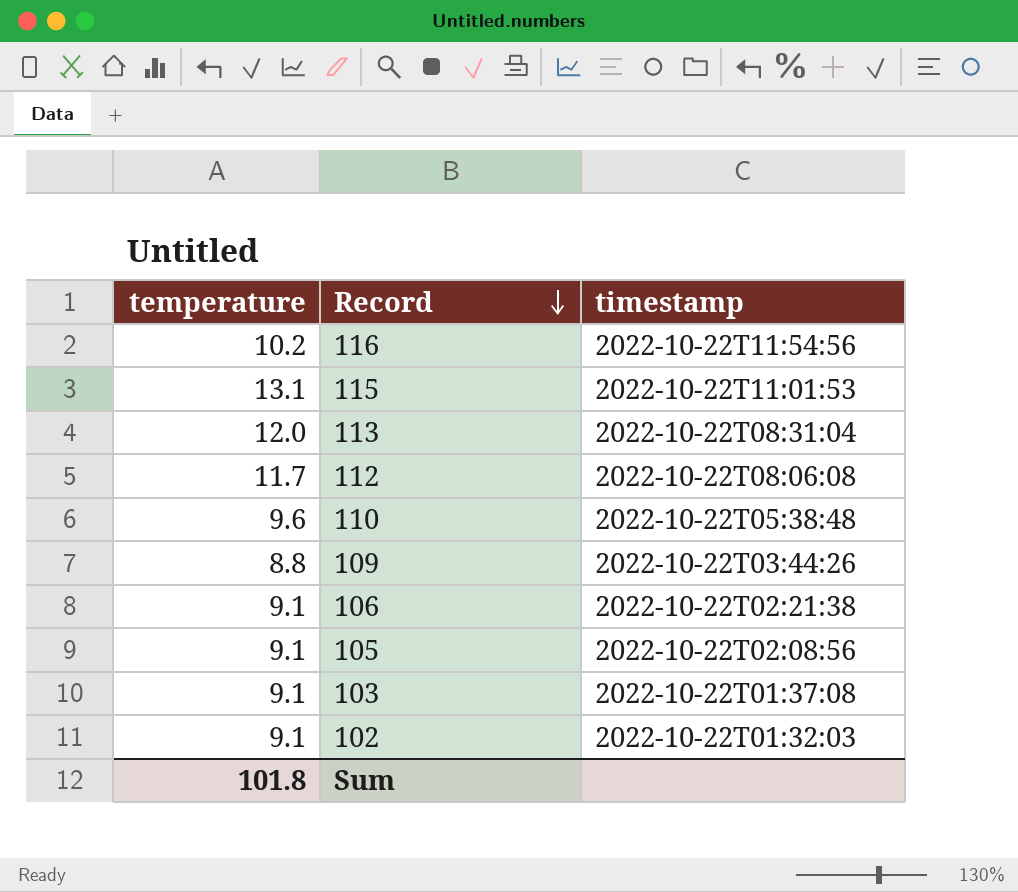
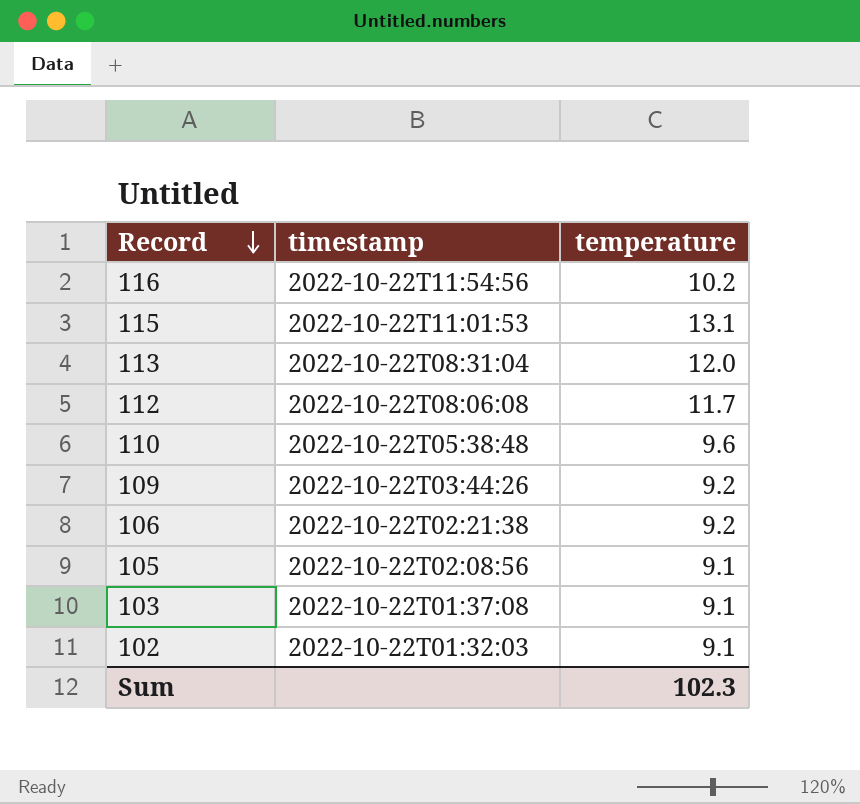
column temperature | position: 1 -> 3
109 | temperature: 8.8 -> 9.2
106 | temperature: 9.1 -> 9.2
Sum | temperature: 101.8 -> 102.3

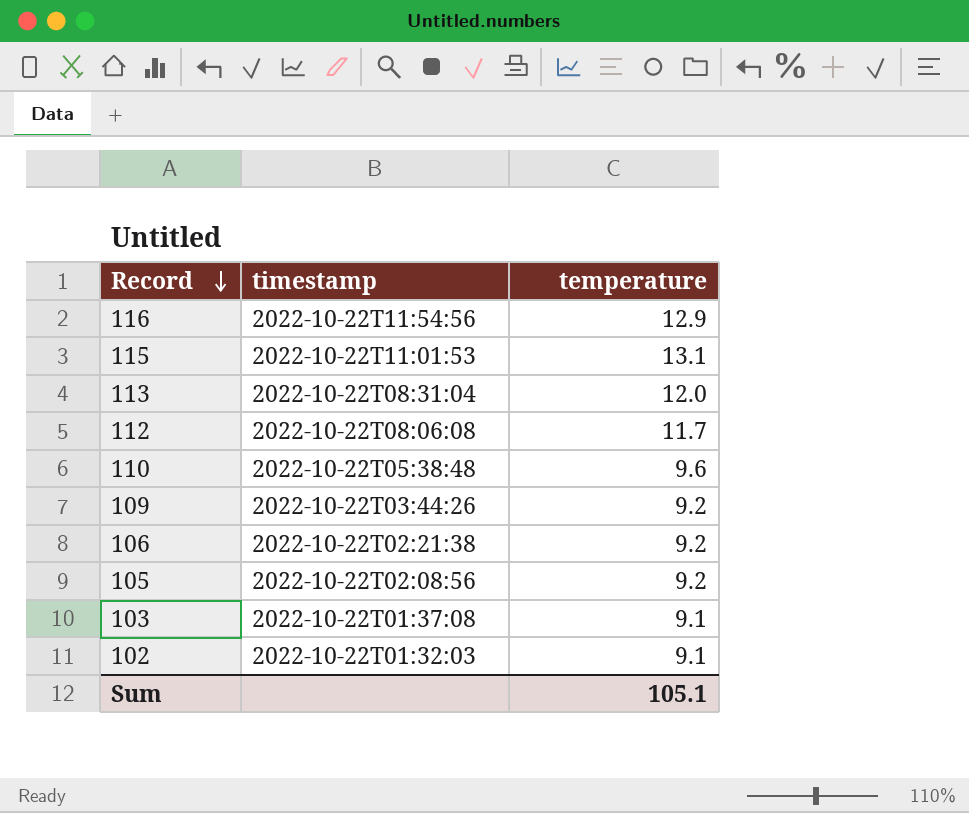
116 | temperature: 10.2 -> 12.9
105 | temperature: 9.1 -> 9.2
Sum | temperature: 102.3 -> 105.1

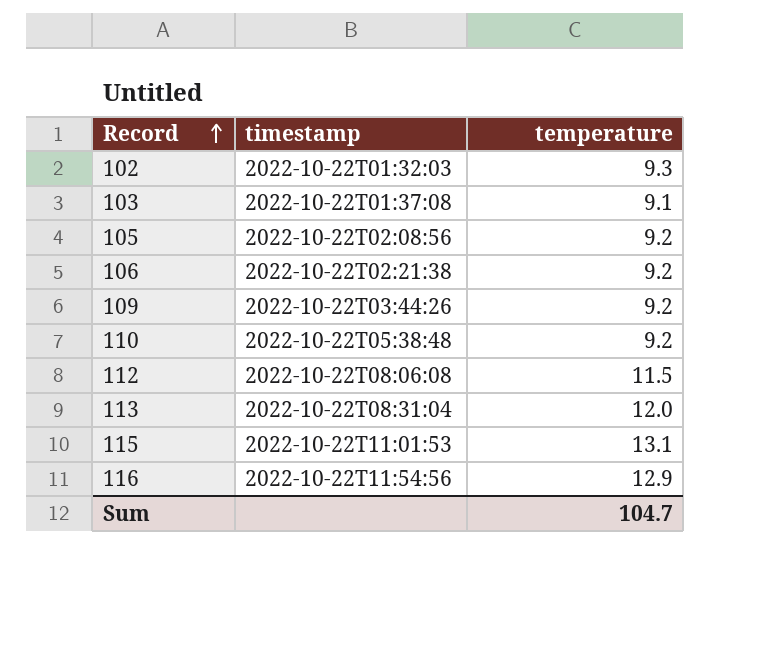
row order: Record descending -> Record ascending
102 | temperature: 9.1 -> 9.3
110 | temperature: 9.6 -> 9.2
112 | temperature: 11.7 -> 11.5
Sum | temperature: 105.1 -> 104.7

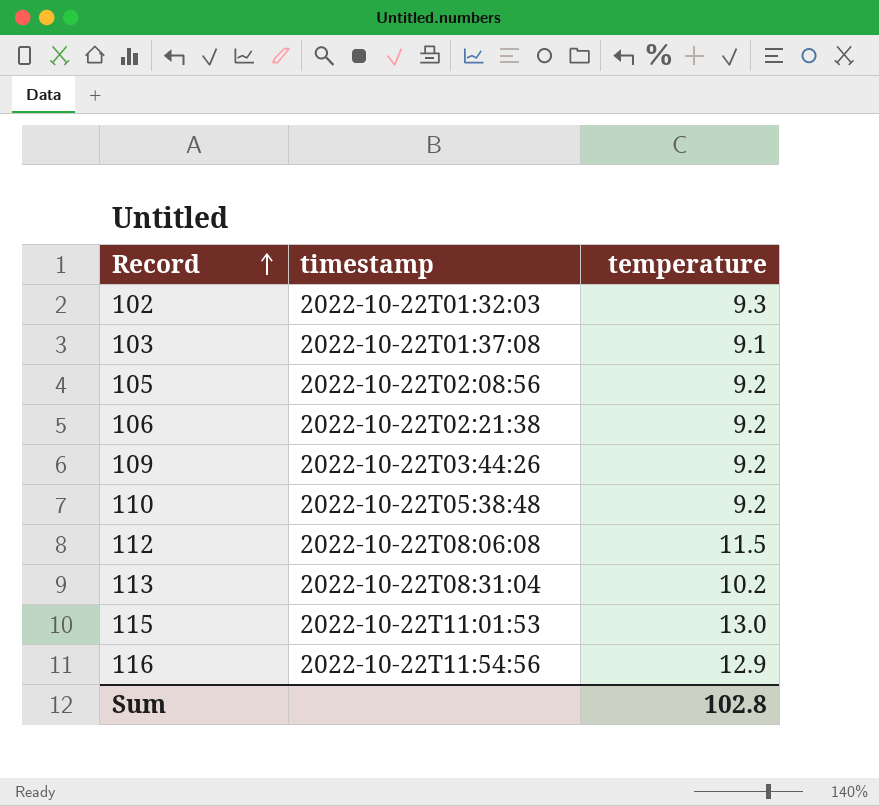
113 | temperature: 12.0 -> 10.2
115 | temperature: 13.1 -> 13.0
Sum | temperature: 104.7 -> 102.8

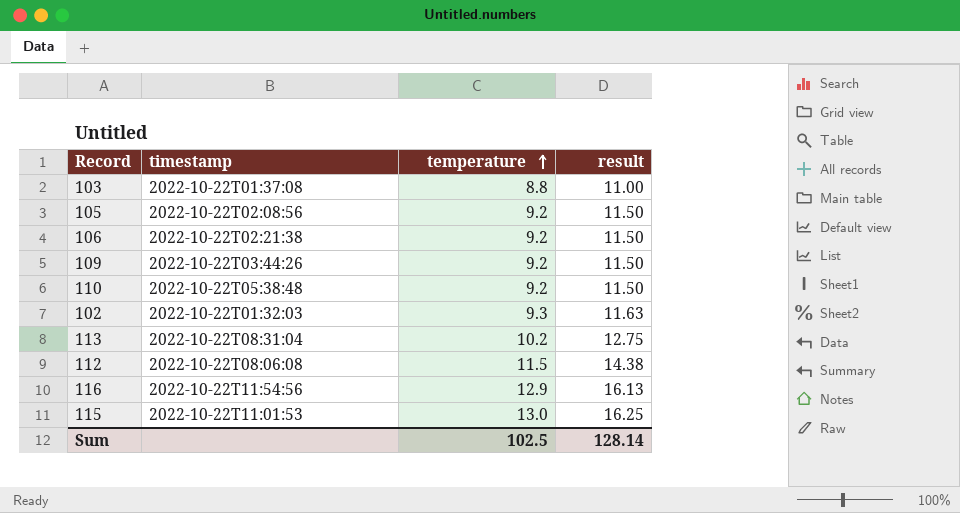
row order: Record ascending -> temperature ascending
column result | formula: none -> [temperature] * 1.25
103 | temperature: 9.1 -> 8.8
Sum | temperature: 102.8 -> 102.5

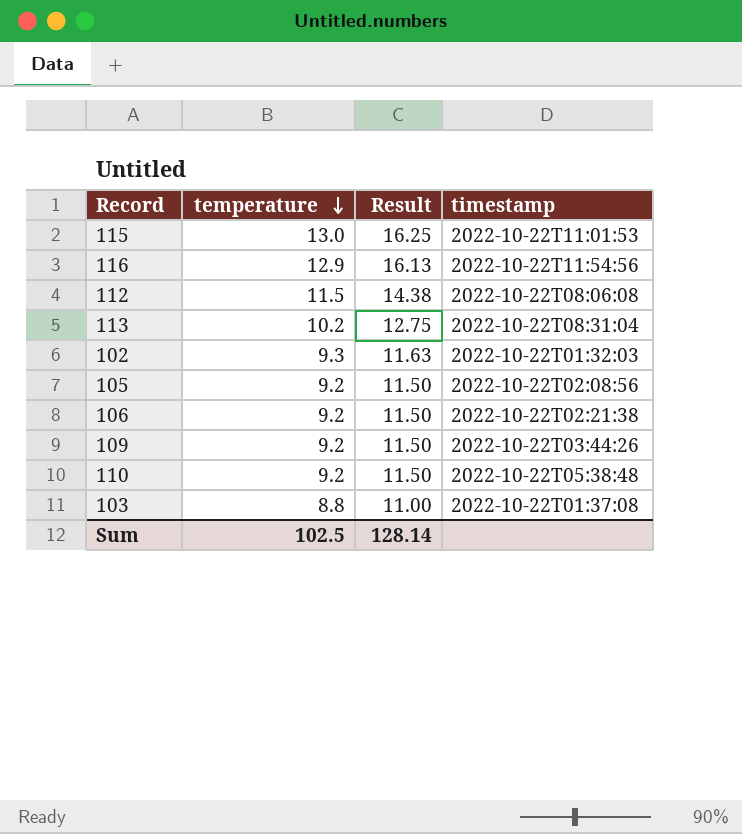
row order: temperature ascending -> temperature descending
column name: result -> Result
column timestamp | position: 2 -> 4

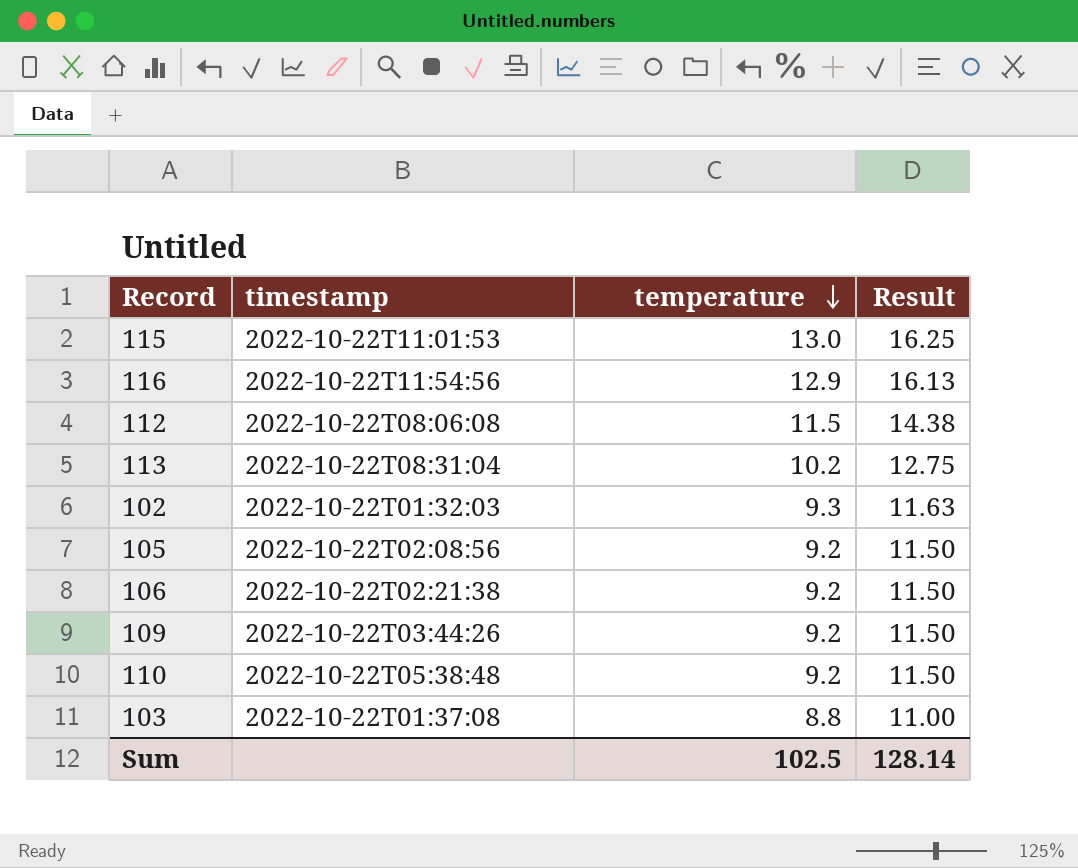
column timestamp | position: 4 -> 2

